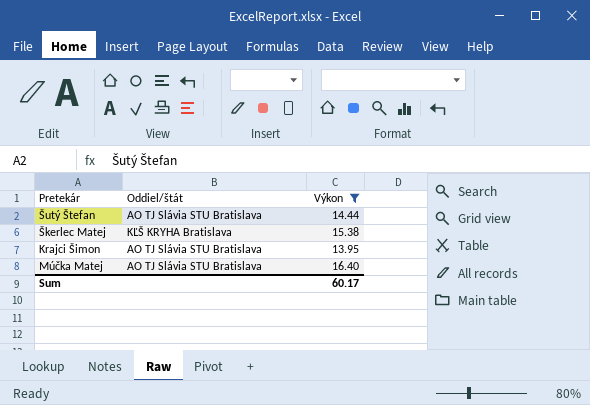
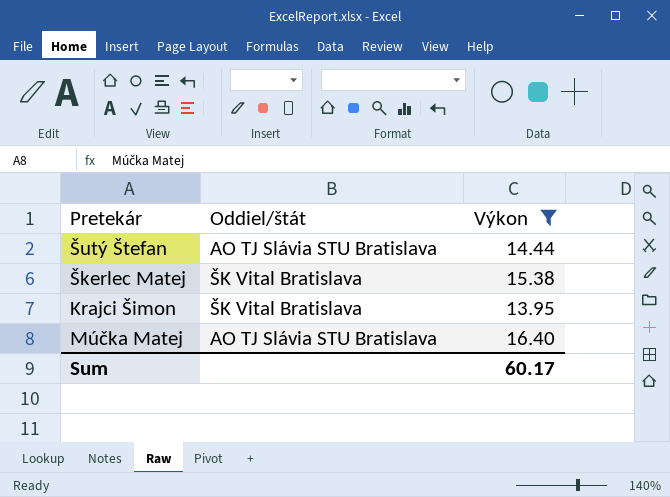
Škerlec Matej | Oddiel/štát: KĽŠ KRYHA Bratislava -> ŠK Vital Bratislava
Krajci Šimon | Oddiel/štát: AO TJ Slávia STU Bratislava -> ŠK Vital Bratislava

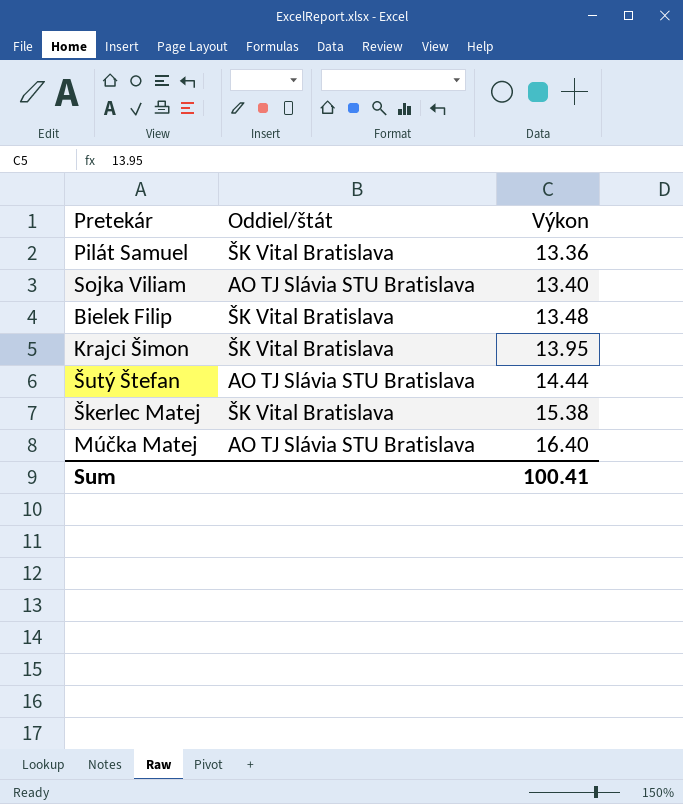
filter: Výkon >= 13.95 -> none
row order: none -> Výkon ascending
Sum | Výkon: 60.17 -> 100.41

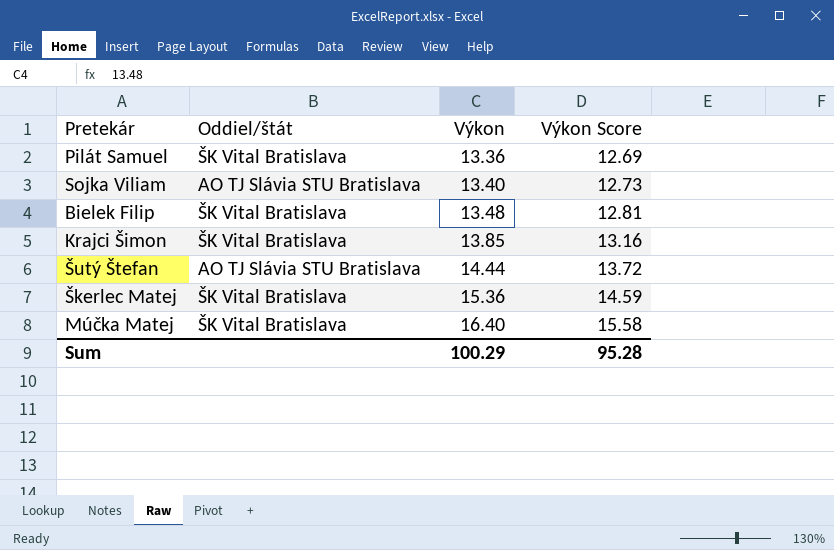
column Výkon Score | formula: none -> [Výkon] * 0.95
Krajci Šimon | Výkon: 13.95 -> 13.85
Škerlec Matej | Výkon: 15.38 -> 15.36
Múčka Matej | Oddiel/štát: AO TJ Slávia STU Bratislava -> ŠK Vital Bratislava
Sum | Výkon: 100.41 -> 100.29

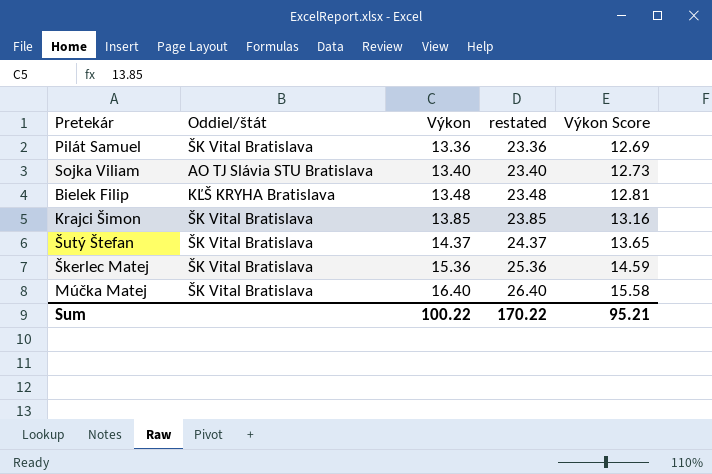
column restated | formula: none -> [Výkon] + 10
Bielek Filip | Oddiel/štát: ŠK Vital Bratislava -> KĽŠ KRYHA Bratislava
Šutý Štefan | Oddiel/štát: AO TJ Slávia STU Bratislava -> ŠK Vital Bratislava
Šutý Štefan | Výkon: 14.44 -> 14.37
Šutý Štefan | Výkon Score: 13.72 -> 13.65
Sum | Výkon: 100.29 -> 100.22
Sum | Výkon Score: 95.28 -> 95.21

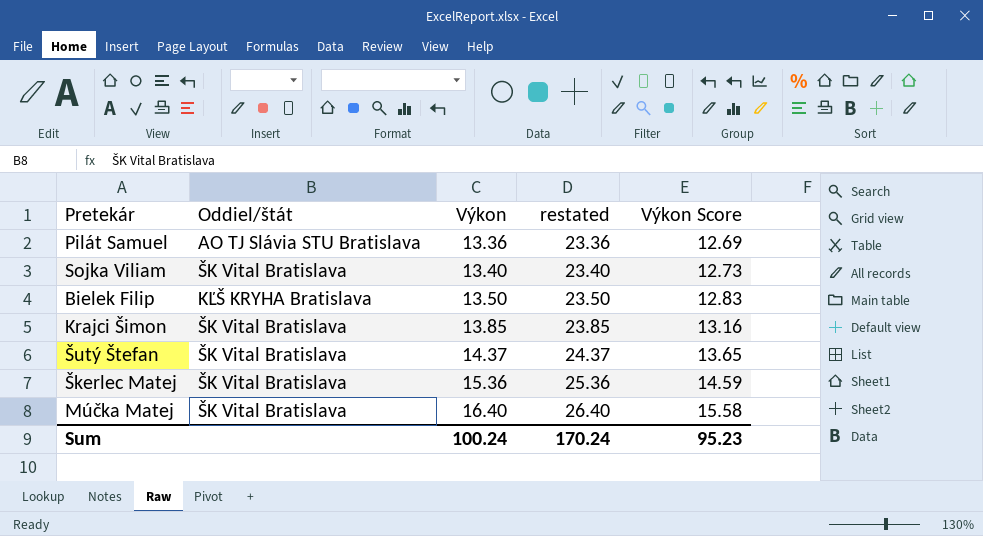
Pilát Samuel | Oddiel/štát: ŠK Vital Bratislava -> AO TJ Slávia STU Bratislava
Sojka Viliam | Oddiel/štát: AO TJ Slávia STU Bratislava -> ŠK Vital Bratislava
Bielek Filip | Výkon: 13.48 -> 13.50
Bielek Filip | restated: 23.48 -> 23.50
Bielek Filip | Výkon Score: 12.81 -> 12.83
Sum | Výkon: 100.22 -> 100.24
Sum | restated: 170.22 -> 170.24
Sum | Výkon Score: 95.21 -> 95.23

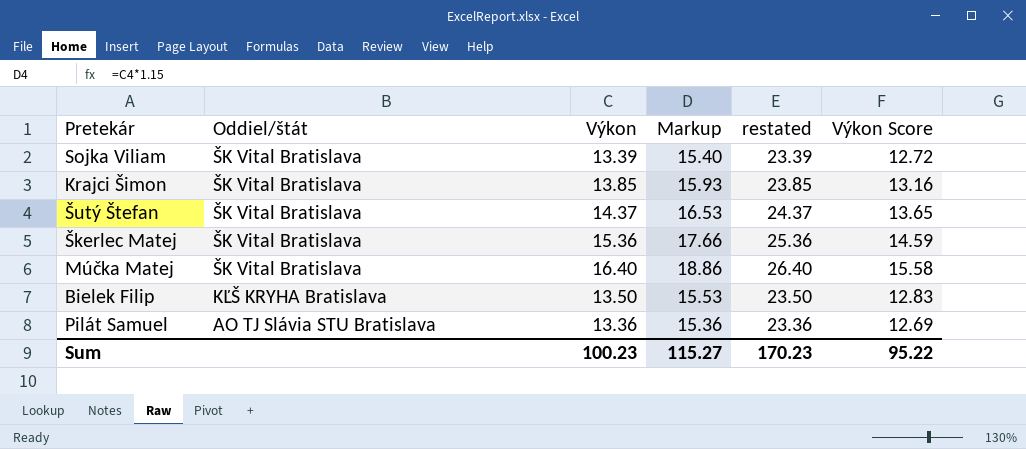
row order: Výkon ascending -> Oddiel/štát descending
column Markup | formula: none -> [Výkon] * 1.15
Sojka Viliam | Výkon: 13.40 -> 13.39
Sojka Viliam | restated: 23.40 -> 23.39
Sojka Viliam | Výkon Score: 12.73 -> 12.72
Sum | Výkon: 100.24 -> 100.23
Sum | restated: 170.24 -> 170.23
Sum | Výkon Score: 95.23 -> 95.22

